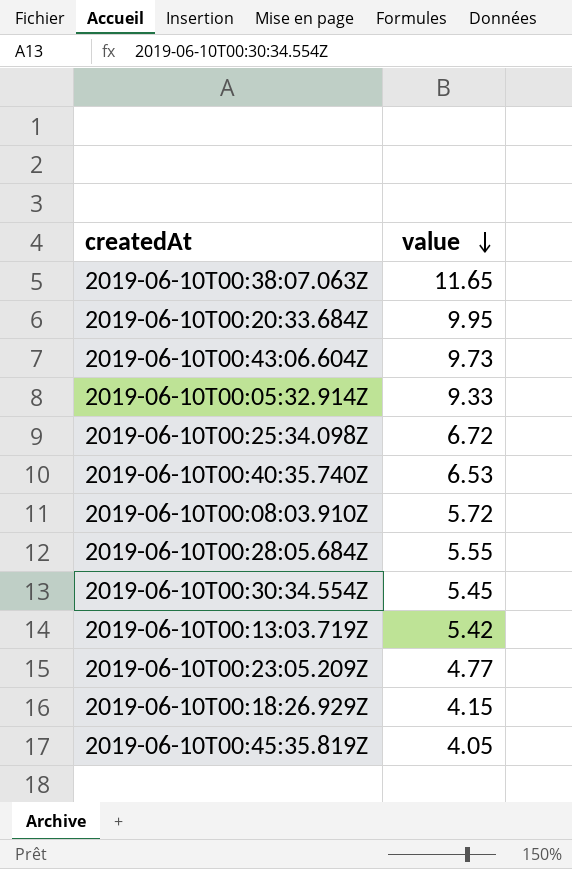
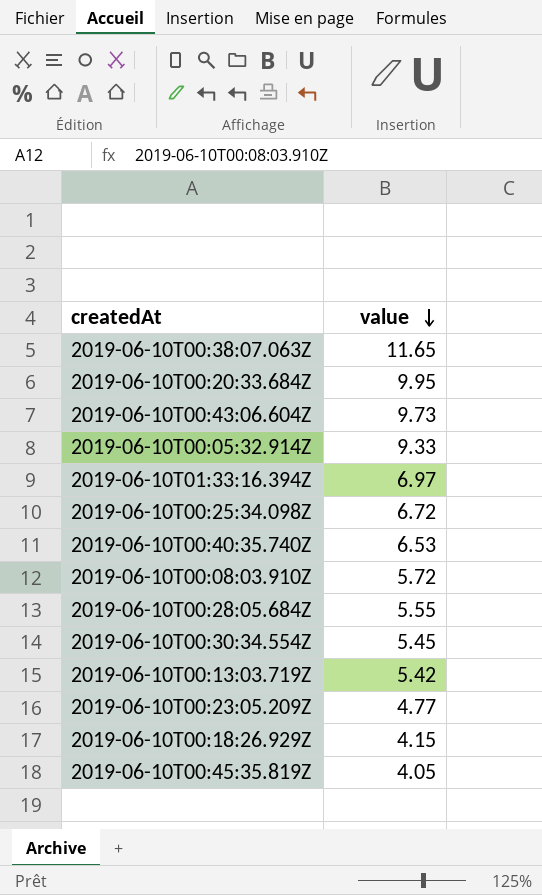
row 2019-06-10T01:33:16.394Z: none -> 6.97

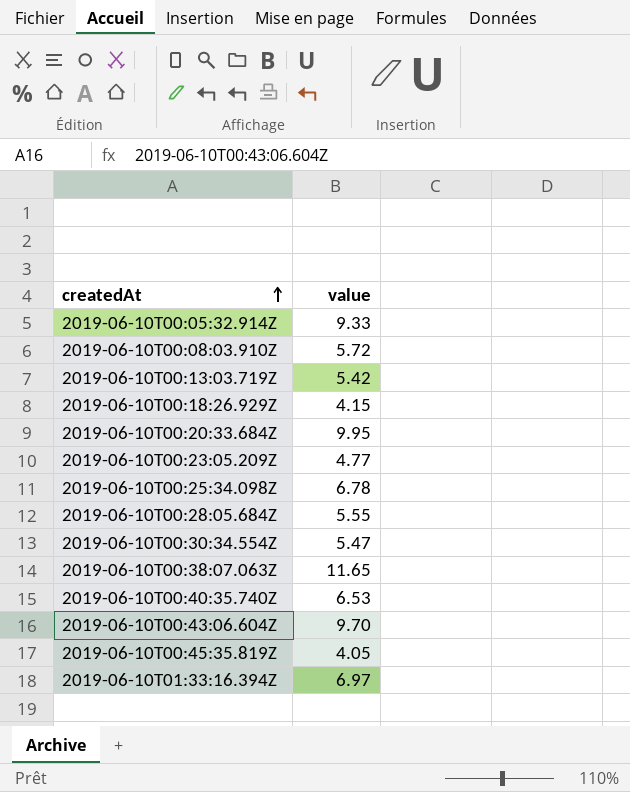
row order: value descending -> createdAt ascending
2019-06-10T00:25:34.098Z | value: 6.72 -> 6.78
2019-06-10T00:30:34.554Z | value: 5.45 -> 5.47
2019-06-10T00:43:06.604Z | value: 9.73 -> 9.70

